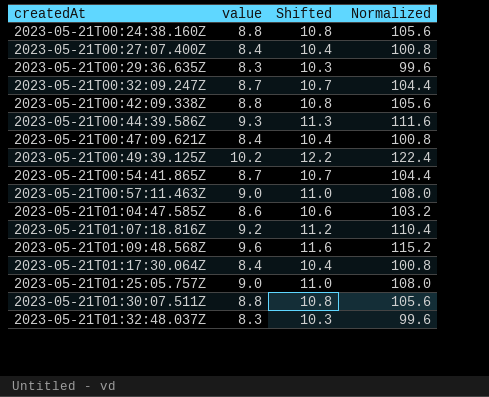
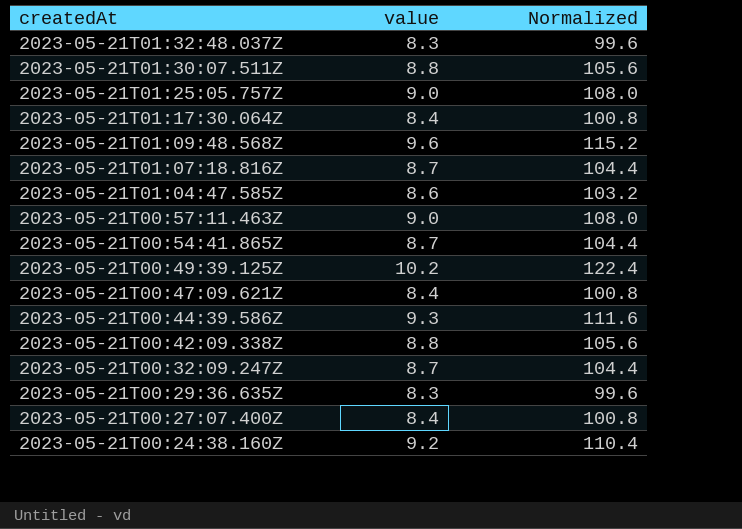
row order: createdAt ascending -> createdAt descending
column Shifted | formula: [value] + 2 -> none
2023-05-21T01:07:18.816Z | value: 9.2 -> 8.7
2023-05-21T01:07:18.816Z | Normalized: 110.4 -> 104.4
2023-05-21T00:24:38.160Z | value: 8.8 -> 9.2
2023-05-21T00:24:38.160Z | Normalized: 105.6 -> 110.4

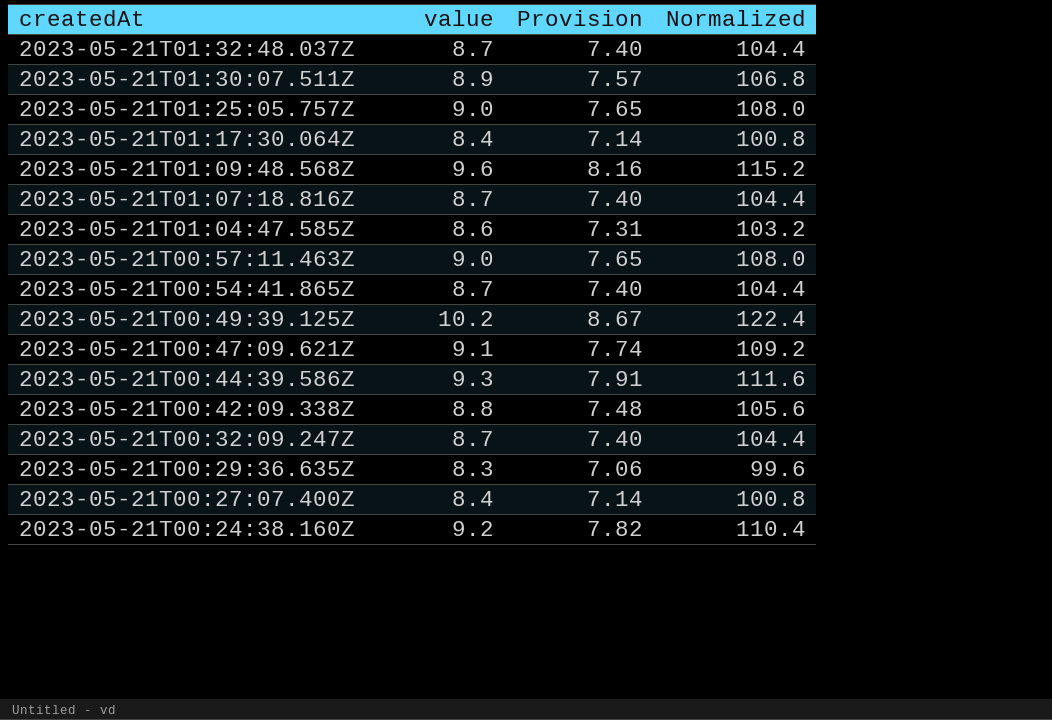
column Provision | formula: none -> [value] * 0.85
2023-05-21T01:32:48.037Z | value: 8.3 -> 8.7
2023-05-21T01:32:48.037Z | Normalized: 99.6 -> 104.4
2023-05-21T01:30:07.511Z | value: 8.8 -> 8.9
2023-05-21T01:30:07.511Z | Normalized: 105.6 -> 106.8
2023-05-21T00:47:09.621Z | value: 8.4 -> 9.1
2023-05-21T00:47:09.621Z | Normalized: 100.8 -> 109.2

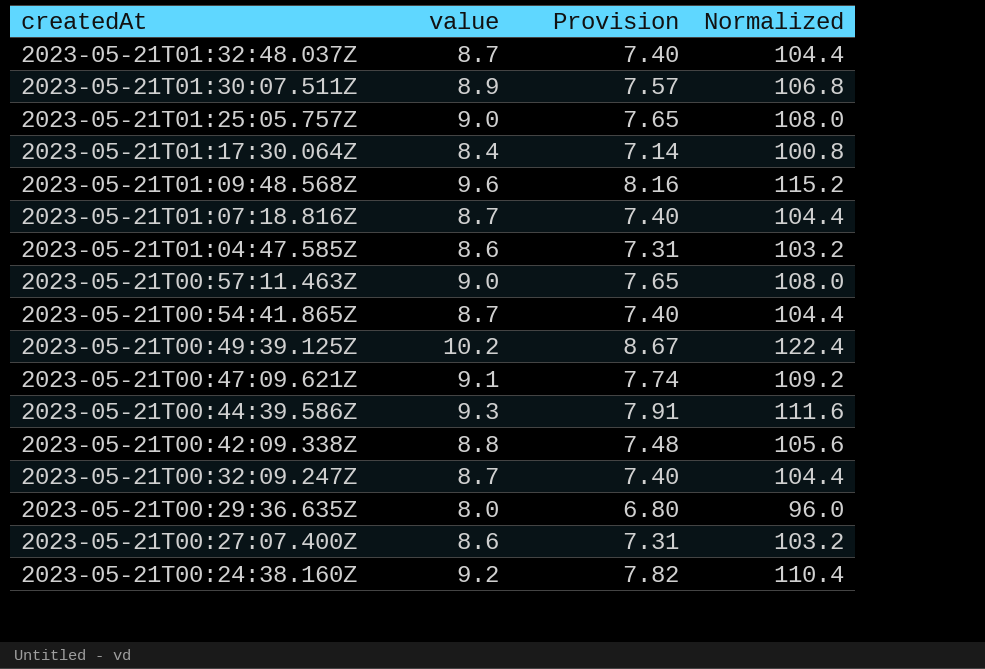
2023-05-21T00:29:36.635Z | value: 8.3 -> 8.0
2023-05-21T00:29:36.635Z | Provision: 7.06 -> 6.80
2023-05-21T00:29:36.635Z | Normalized: 99.6 -> 96.0
2023-05-21T00:27:07.400Z | value: 8.4 -> 8.6
2023-05-21T00:27:07.400Z | Provision: 7.14 -> 7.31
2023-05-21T00:27:07.400Z | Normalized: 100.8 -> 103.2

